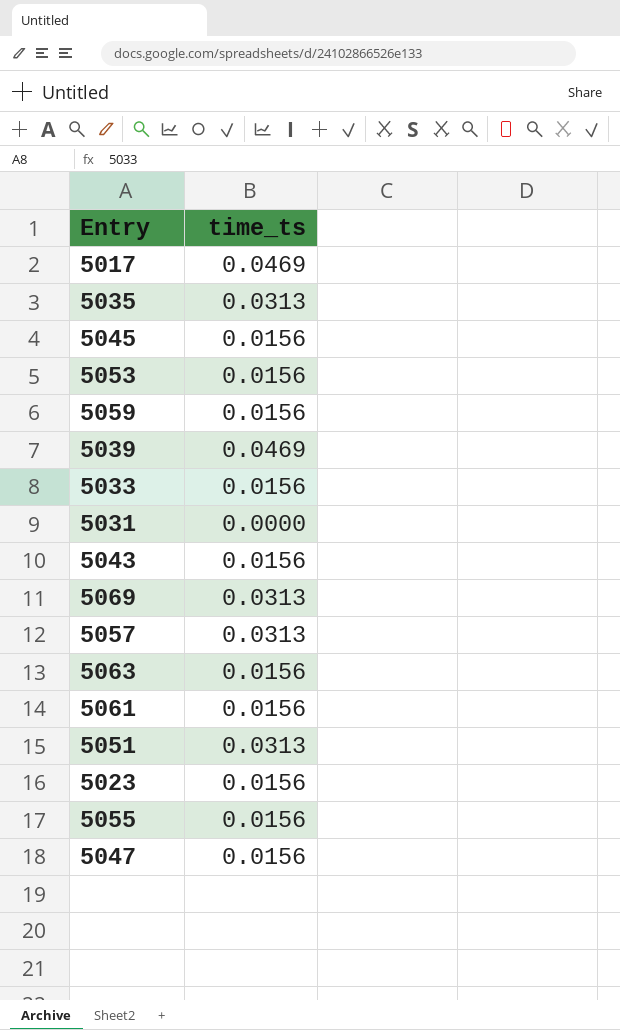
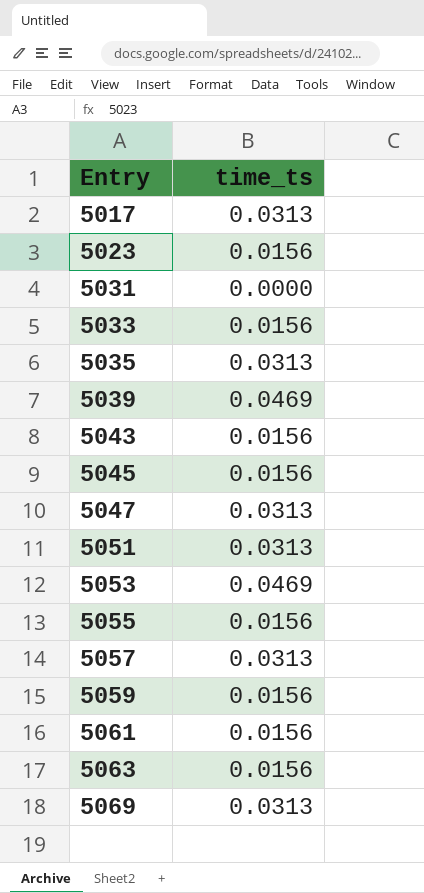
row order: none -> Entry ascending
5017 | time_ts: 0.0469 -> 0.0313
5047 | time_ts: 0.0156 -> 0.0313
5053 | time_ts: 0.0156 -> 0.0469

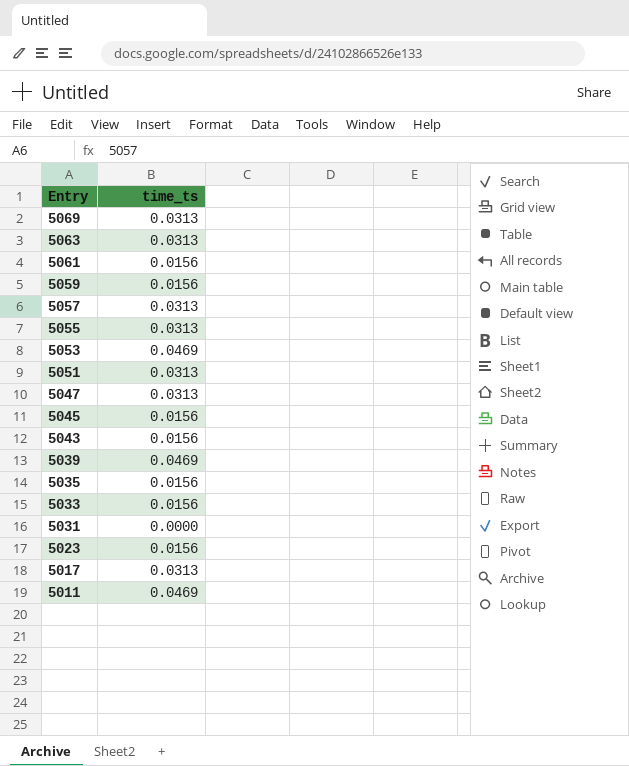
row order: Entry ascending -> Entry descending
5063 | time_ts: 0.0156 -> 0.0313
5055 | time_ts: 0.0156 -> 0.0313
5035 | time_ts: 0.0313 -> 0.0156
row 5011: none -> 0.0469

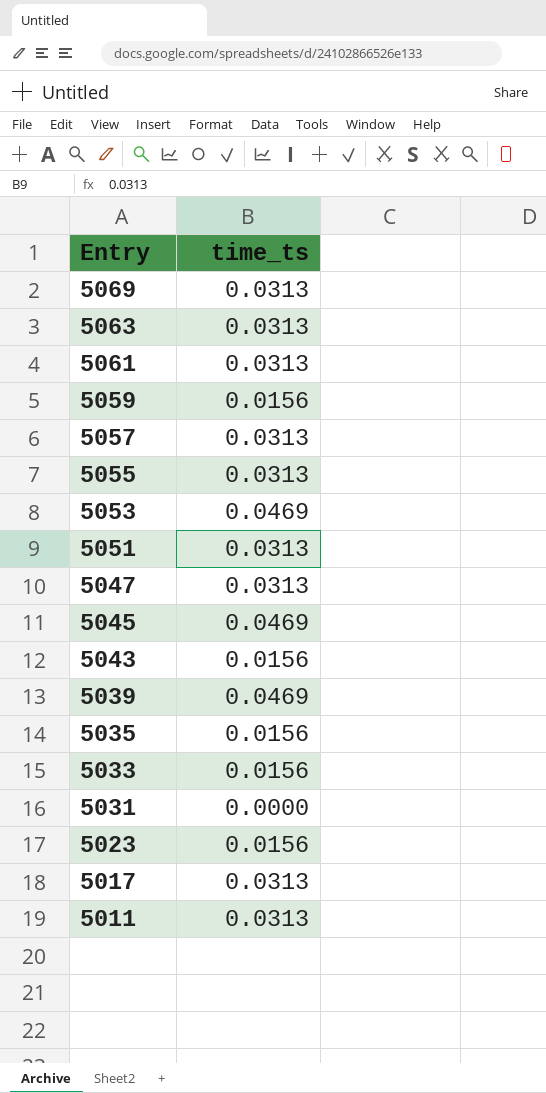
5061 | time_ts: 0.0156 -> 0.0313
5045 | time_ts: 0.0156 -> 0.0469
5011 | time_ts: 0.0469 -> 0.0313

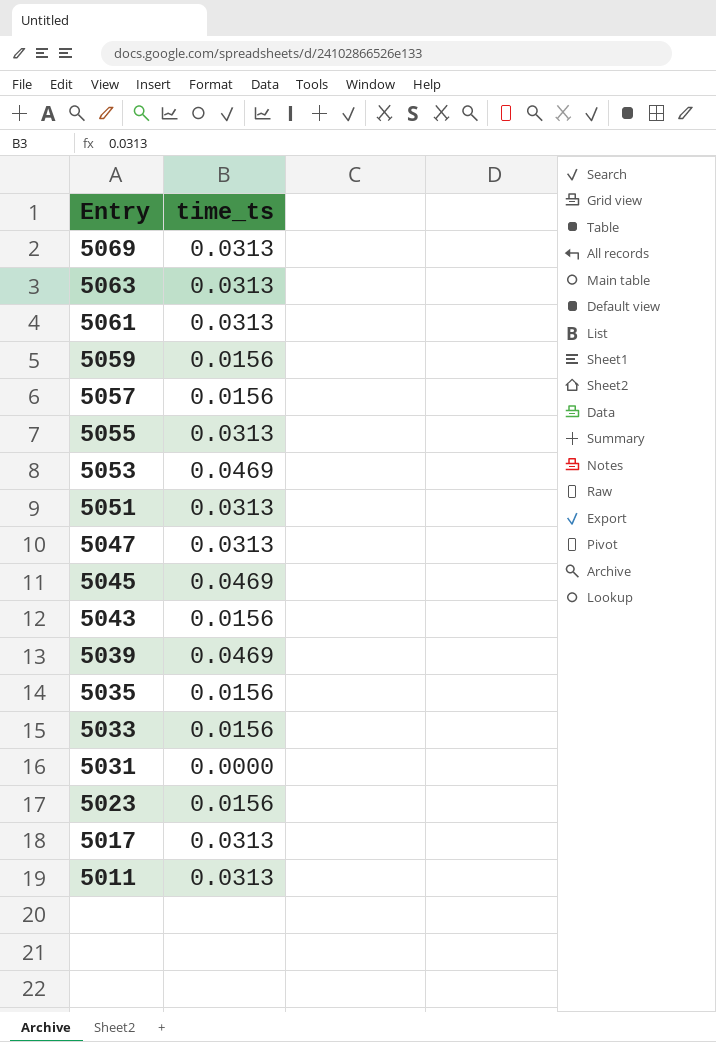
5057 | time_ts: 0.0313 -> 0.0156

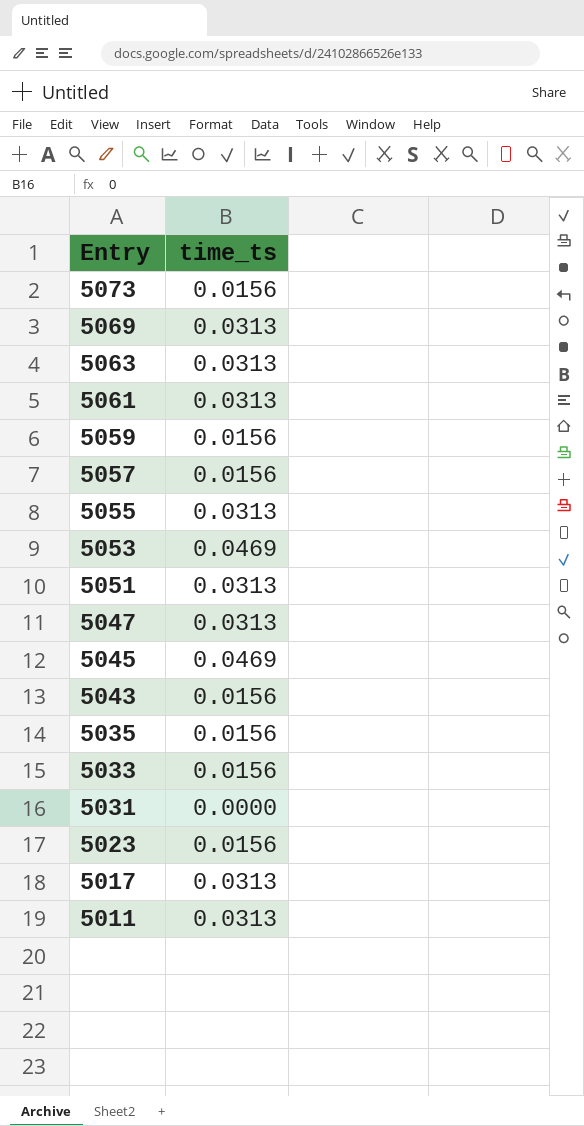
row 5039: 0.0469 -> none
row 5073: none -> 0.0156

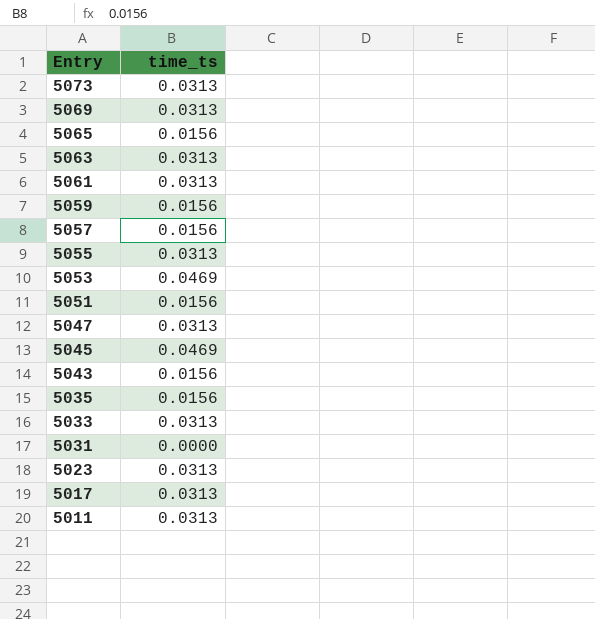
5073 | time_ts: 0.0156 -> 0.0313
row 5065: none -> 0.0156
5051 | time_ts: 0.0313 -> 0.0156
5033 | time_ts: 0.0156 -> 0.0313
5023 | time_ts: 0.0156 -> 0.0313

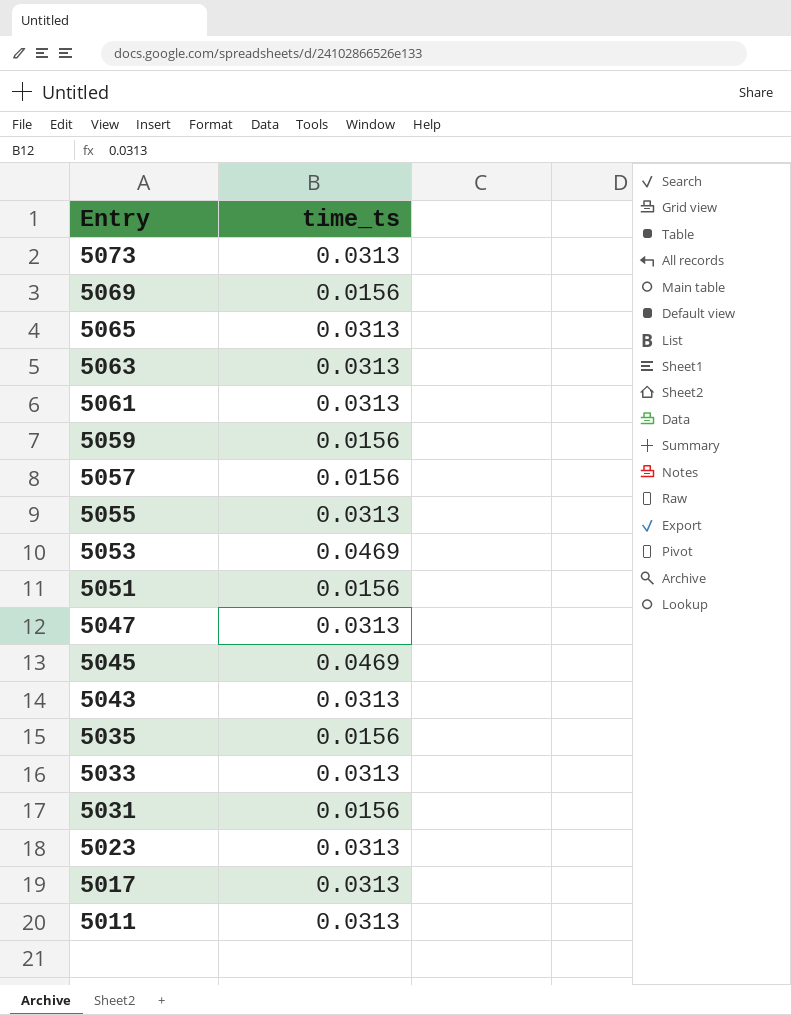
5069 | time_ts: 0.0313 -> 0.0156
5065 | time_ts: 0.0156 -> 0.0313
5043 | time_ts: 0.0156 -> 0.0313
5031 | time_ts: 0.0000 -> 0.0156

